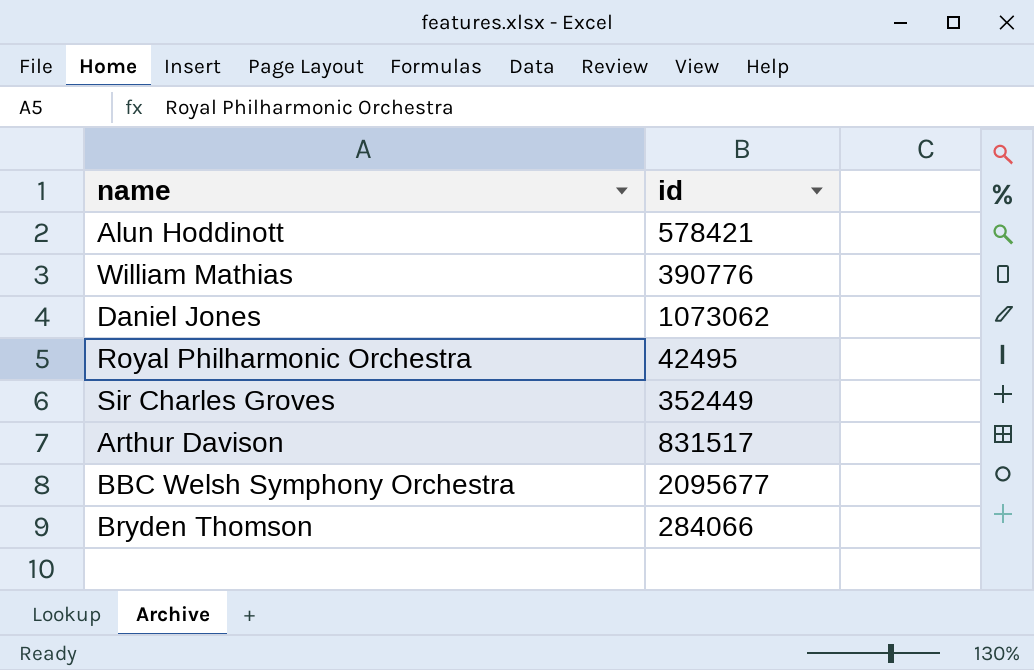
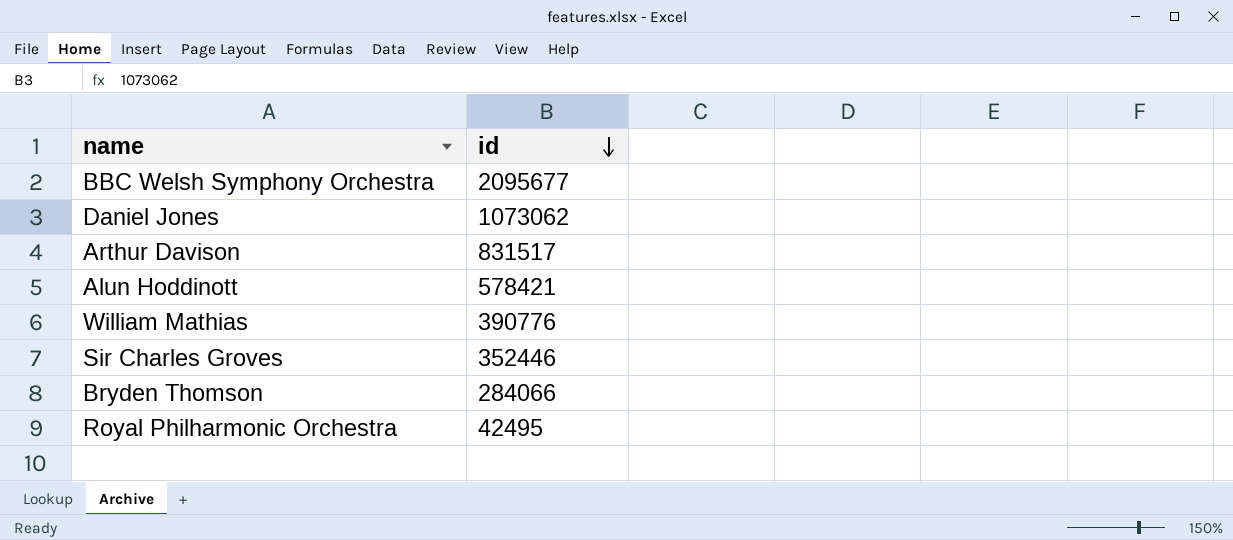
row order: none -> id descending
Sir Charles Groves | id: 352449 -> 352446

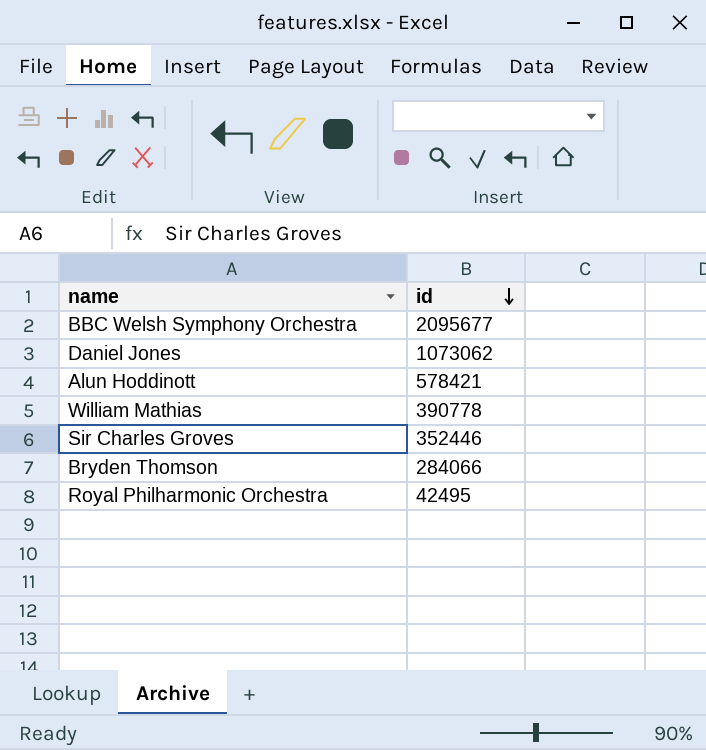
row Arthur Davison: 831517 -> none
William Mathias | id: 390776 -> 390778

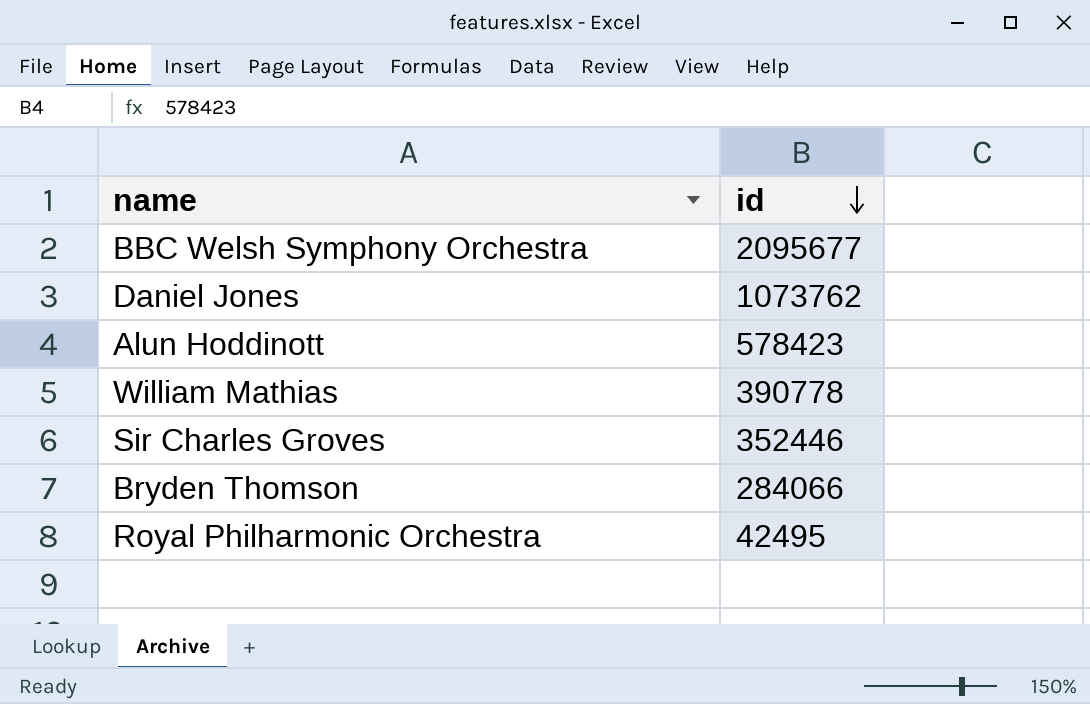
Daniel Jones | id: 1073062 -> 1073762
Alun Hoddinott | id: 578421 -> 578423

